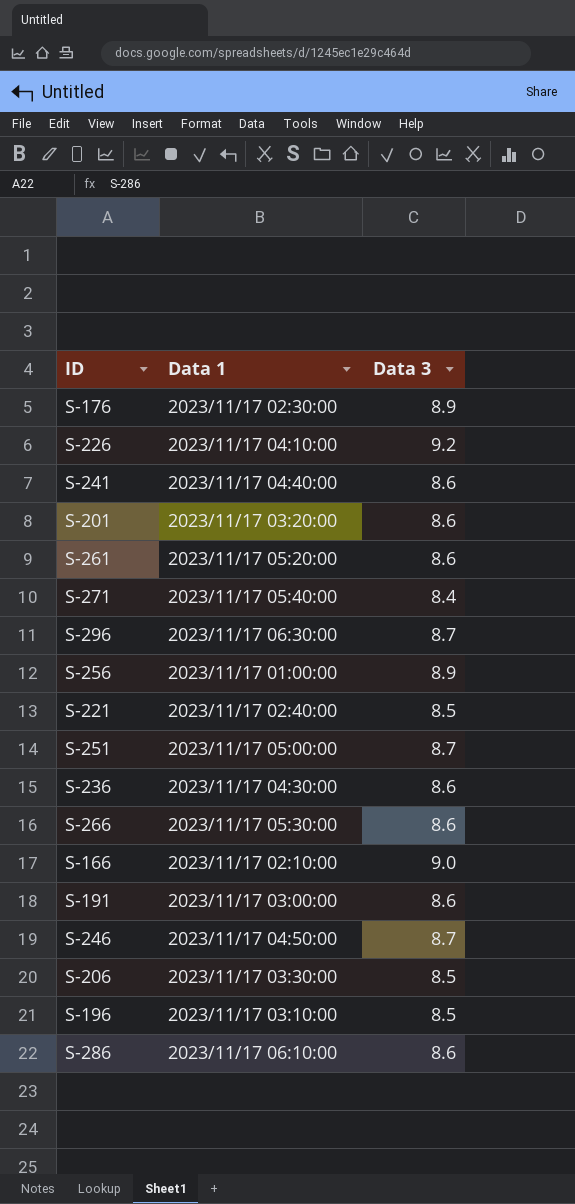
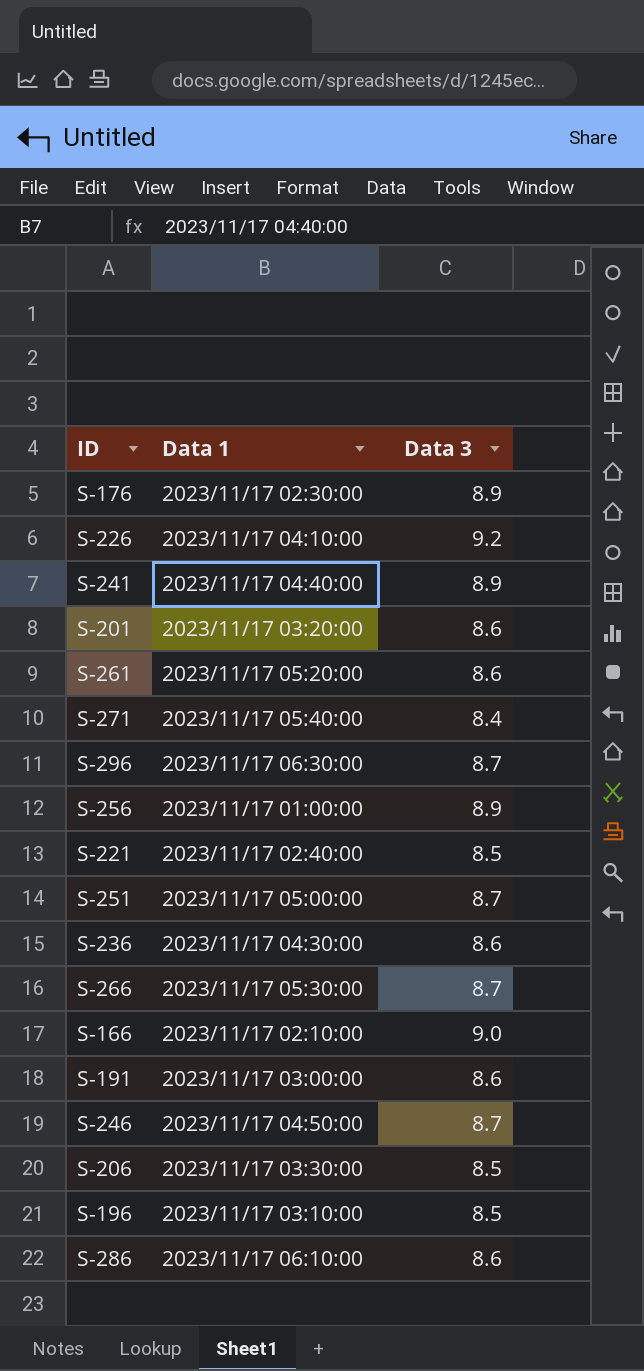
S-241 | Data 3: 8.6 -> 8.9
S-266 | Data 3: 8.6 -> 8.7

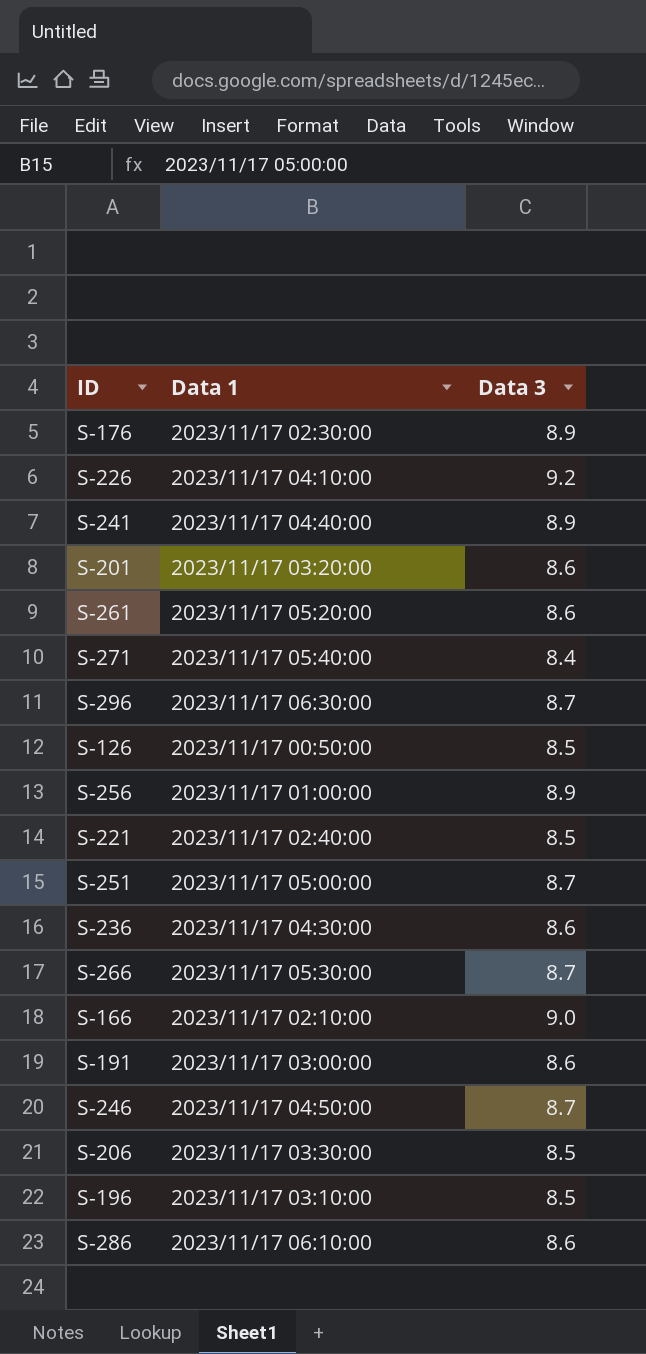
row S-126: none -> 2023/11/17 00:50:00 | 8.5

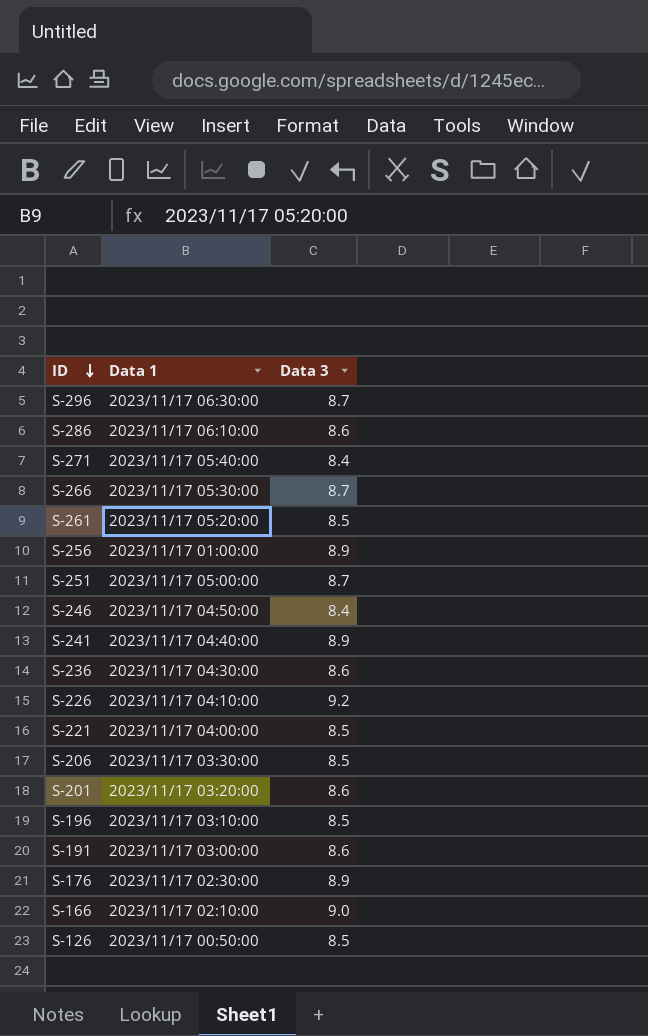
row order: none -> ID descending
S-261 | Data 3: 8.6 -> 8.5
S-246 | Data 3: 8.7 -> 8.4
S-221 | Data 1: 2023/11/17 02:40:00 -> 2023/11/17 04:00:00

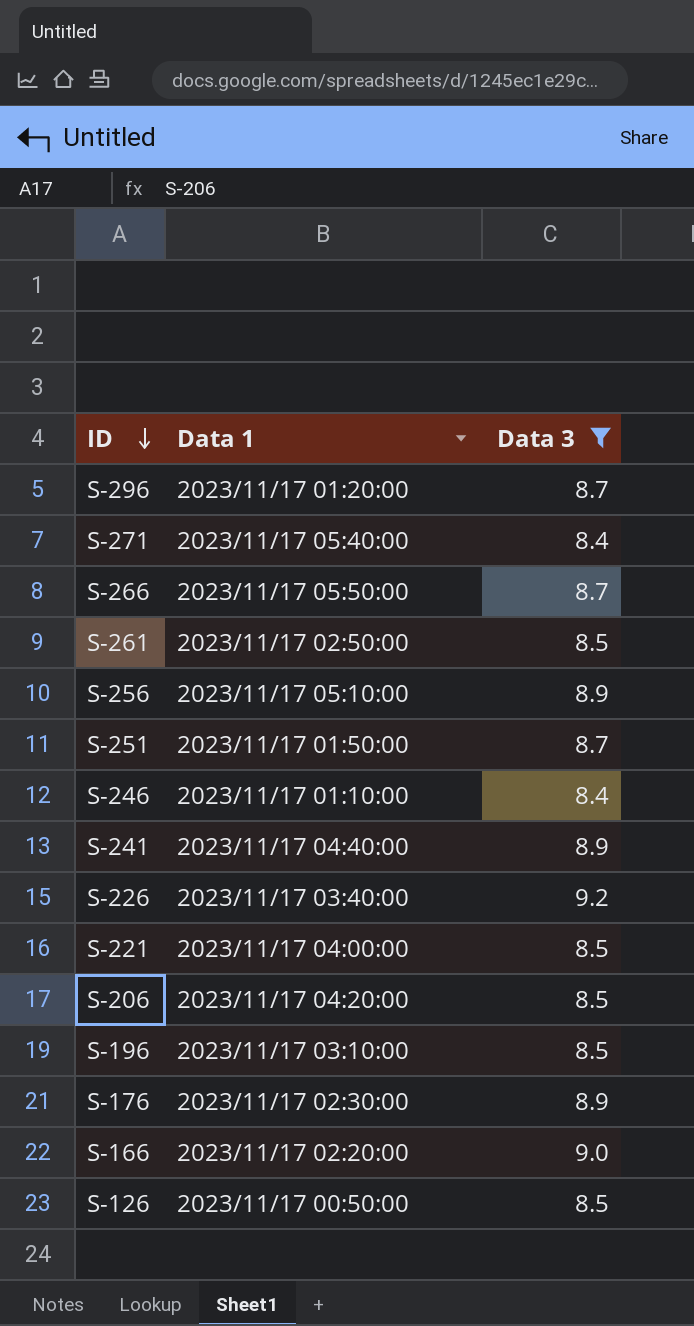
filter: none -> Data 3 != 8.6
S-296 | Data 1: 2023/11/17 06:30:00 -> 2023/11/17 01:20:00
S-266 | Data 1: 2023/11/17 05:30:00 -> 2023/11/17 05:50:00
S-261 | Data 1: 2023/11/17 05:20:00 -> 2023/11/17 02:50:00
S-256 | Data 1: 2023/11/17 01:00:00 -> 2023/11/17 05:10:00
S-251 | Data 1: 2023/11/17 05:00:00 -> 2023/11/17 01:50:00
S-246 | Data 1: 2023/11/17 04:50:00 -> 2023/11/17 01:10:00
S-226 | Data 1: 2023/11/17 04:10:00 -> 2023/11/17 03:40:00
S-206 | Data 1: 2023/11/17 03:30:00 -> 2023/11/17 04:20:00
S-166 | Data 1: 2023/11/17 02:10:00 -> 2023/11/17 02:20:00

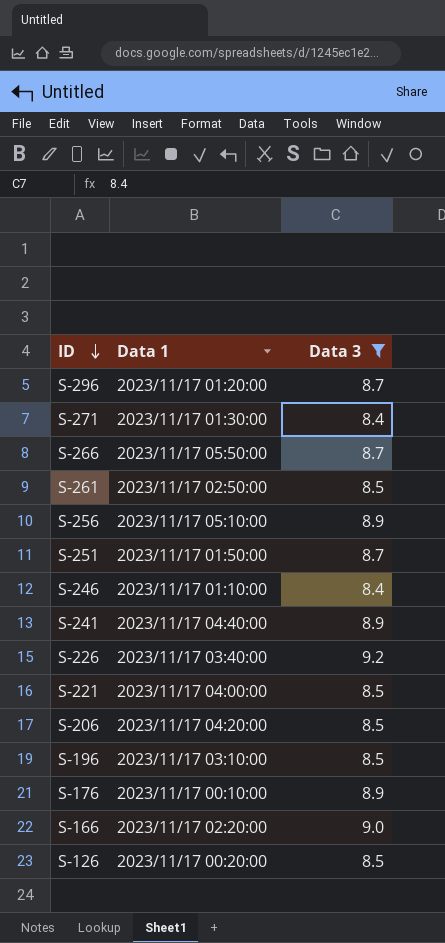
S-271 | Data 1: 2023/11/17 05:40:00 -> 2023/11/17 01:30:00
S-176 | Data 1: 2023/11/17 02:30:00 -> 2023/11/17 00:10:00
S-126 | Data 1: 2023/11/17 00:50:00 -> 2023/11/17 00:20:00

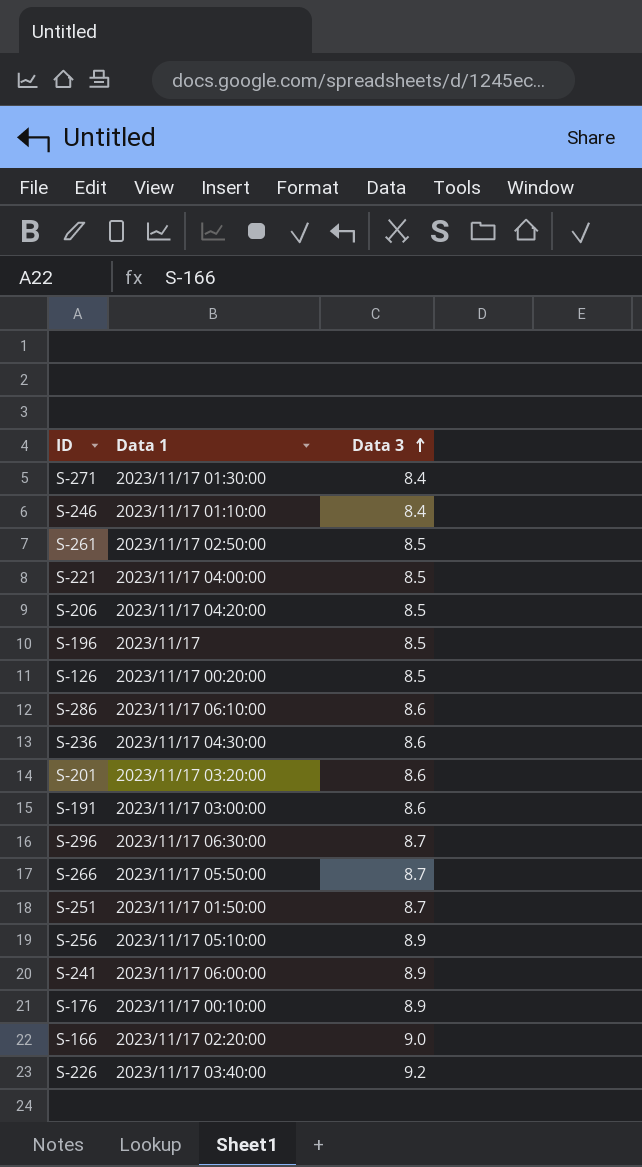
filter: Data 3 != 8.6 -> none
row order: ID descending -> Data 3 ascending
S-196 | Data 1: 2023/11/17 03:10:00 -> 2023/11/17
S-296 | Data 1: 2023/11/17 01:20:00 -> 2023/11/17 06:30:00
S-241 | Data 1: 2023/11/17 04:40:00 -> 2023/11/17 06:00:00

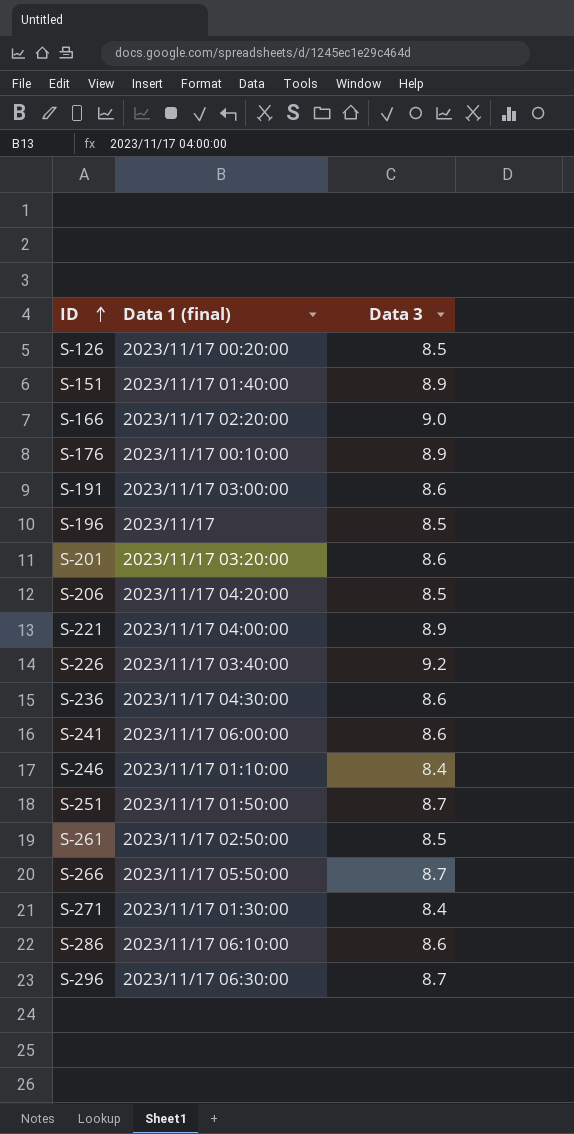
row order: Data 3 ascending -> ID ascending
column name: Data 1 -> Data 1 (final)
row S-256: 2023/11/17 05:10:00 | 8.9 -> none
row S-151: none -> 2023/11/17 01:40:00 | 8.9
S-221 | Data 3: 8.5 -> 8.9
S-241 | Data 3: 8.9 -> 8.6

